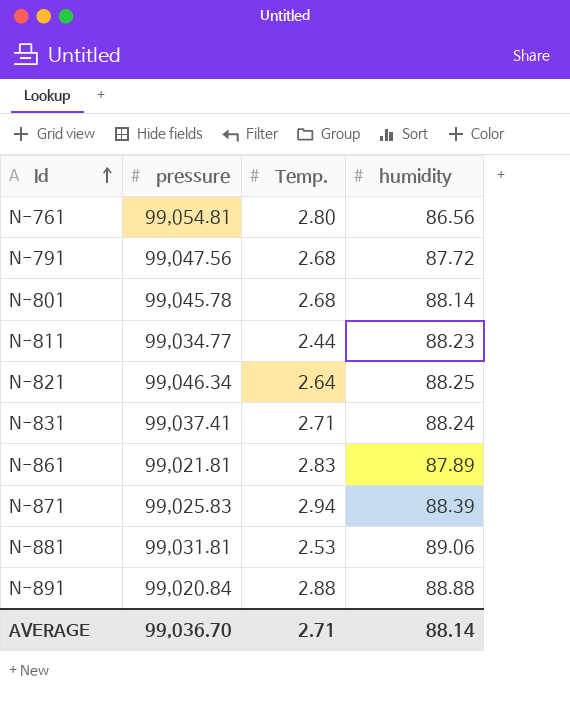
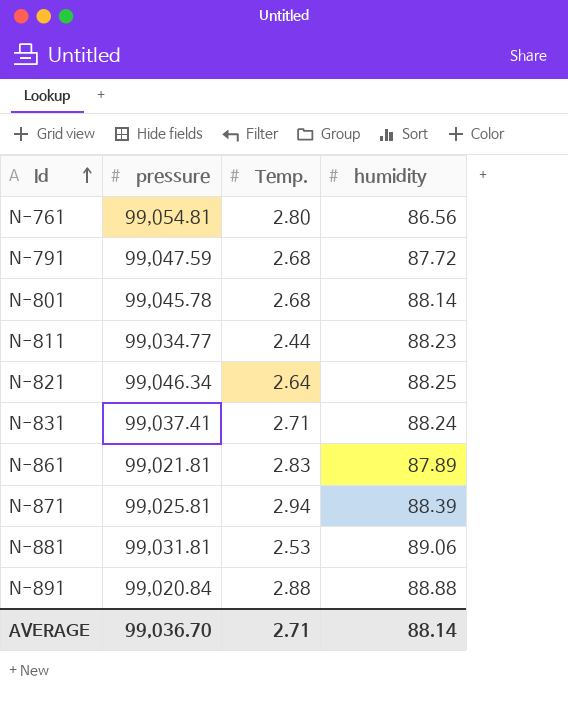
N-791 | pressure: 99,047.56 -> 99,047.59
N-871 | pressure: 99,025.83 -> 99,025.81

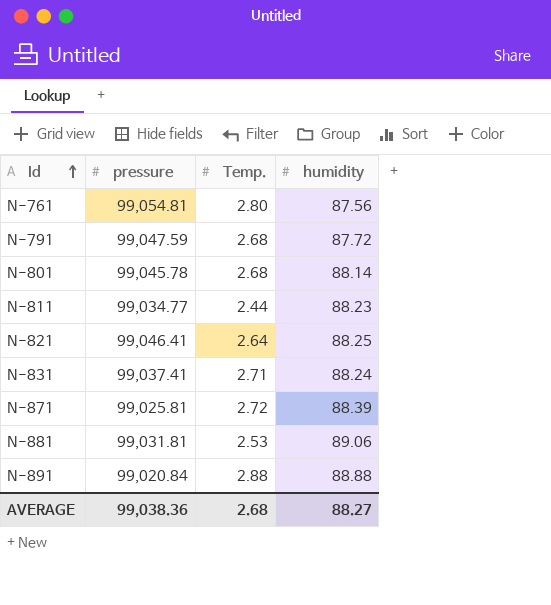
row N-861: 99,021.81 | 2.83 | 87.89 -> none
N-761 | humidity: 86.56 -> 87.56
N-821 | pressure: 99,046.34 -> 99,046.41
N-871 | Temp.: 2.94 -> 2.72
AVERAGE | pressure: 99,036.70 -> 99,038.36
AVERAGE | Temp.: 2.71 -> 2.68
AVERAGE | humidity: 88.14 -> 88.27

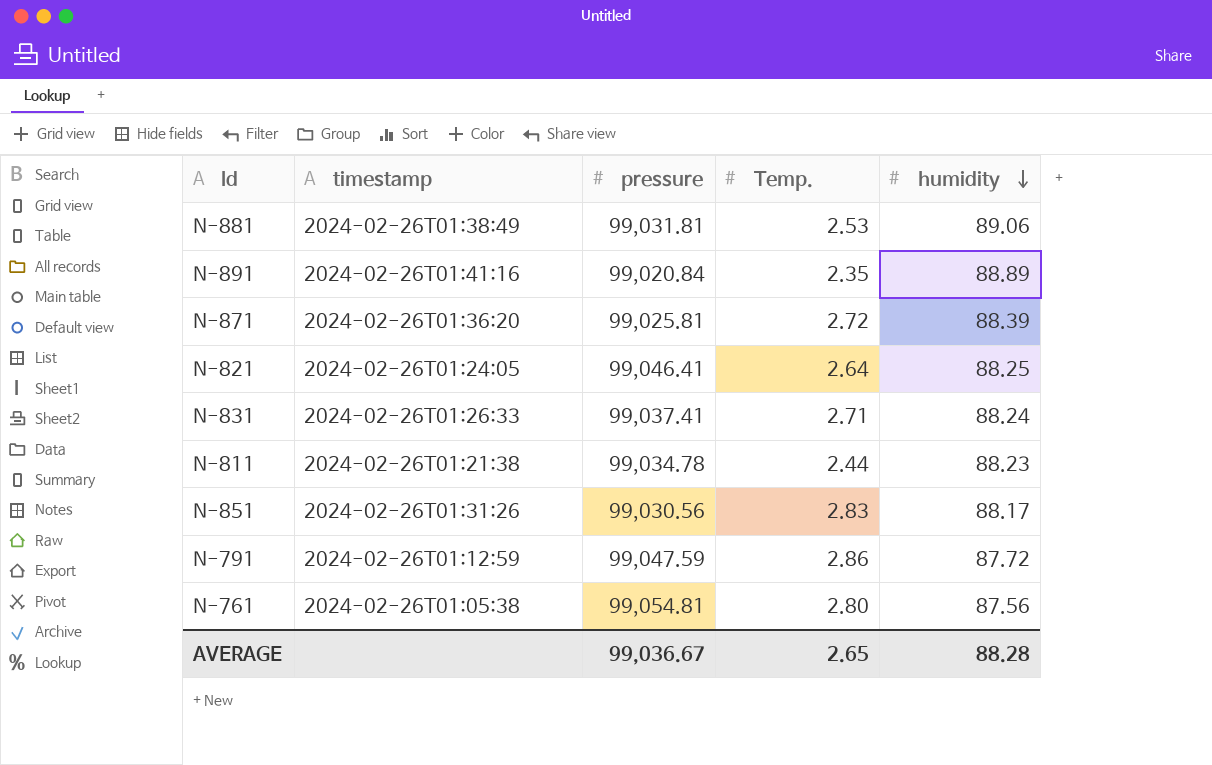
row order: Id ascending -> humidity descending
column timestamp | position: none -> 2
row N-801: 99,045.78 | 2.68 | 88.14 -> none
N-891 | Temp.: 2.88 -> 2.35
N-891 | humidity: 88.88 -> 88.89
N-811 | pressure: 99,034.77 -> 99,034.78
row N-851: none -> 2024-02-26T01:31:26 | 99,030.56 | 2.83 | 88.17
N-791 | Temp.: 2.68 -> 2.86
AVERAGE | pressure: 99,038.36 -> 99,036.67
AVERAGE | Temp.: 2.68 -> 2.65
AVERAGE | humidity: 88.27 -> 88.28

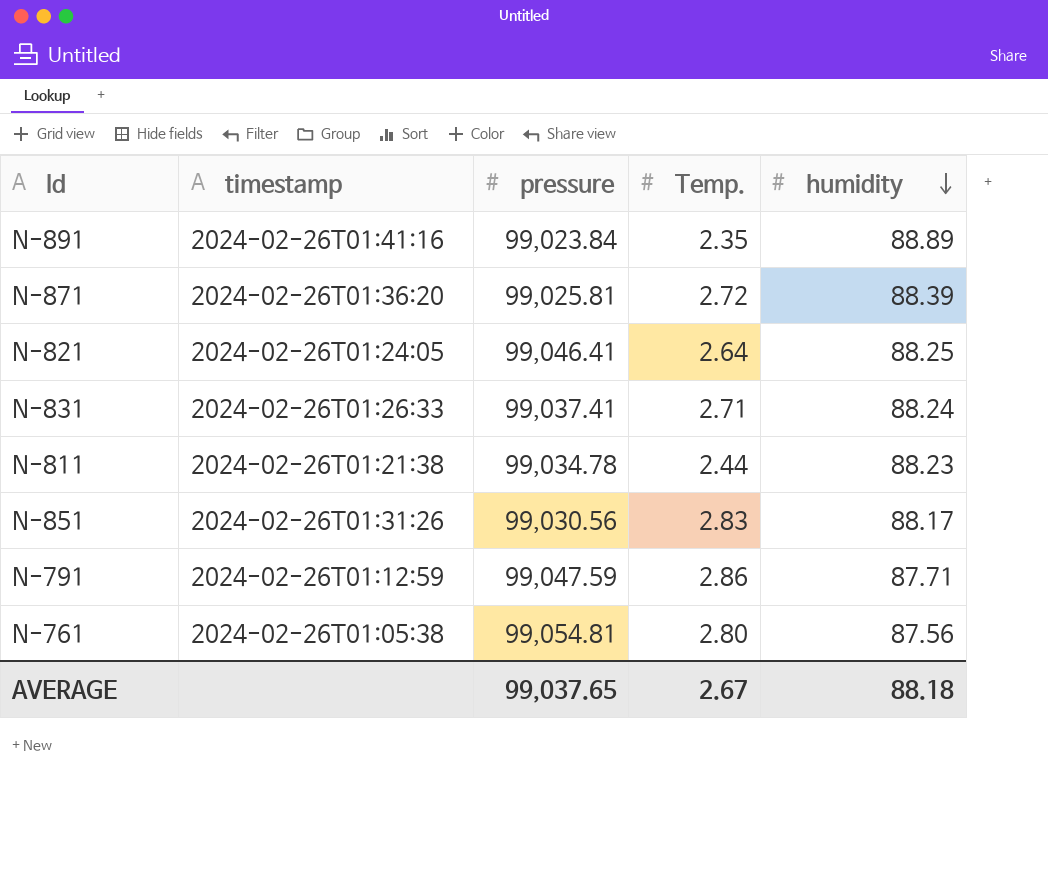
row N-881: 2024-02-26T01:38:49 | 99,031.81 | 2.53 | 89.06 -> none
N-891 | pressure: 99,020.84 -> 99,023.84
N-791 | humidity: 87.72 -> 87.71
AVERAGE | pressure: 99,036.67 -> 99,037.65
AVERAGE | Temp.: 2.65 -> 2.67
AVERAGE | humidity: 88.28 -> 88.18

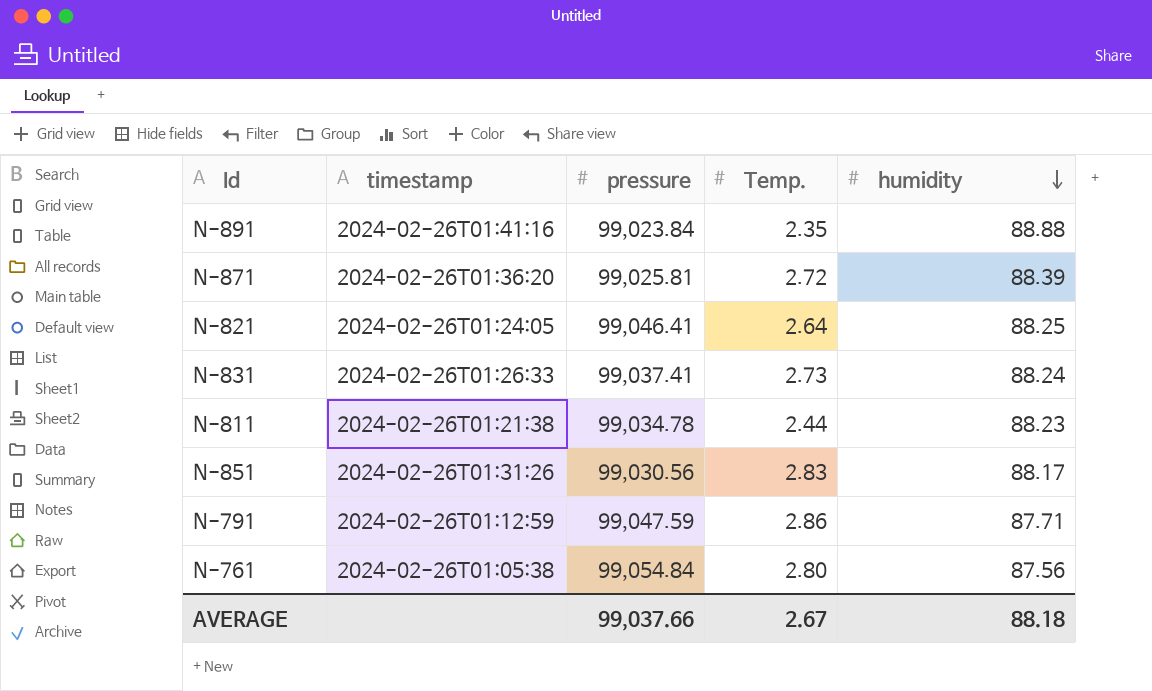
N-891 | humidity: 88.89 -> 88.88
N-831 | Temp.: 2.71 -> 2.73
N-761 | pressure: 99,054.81 -> 99,054.84
AVERAGE | pressure: 99,037.65 -> 99,037.66

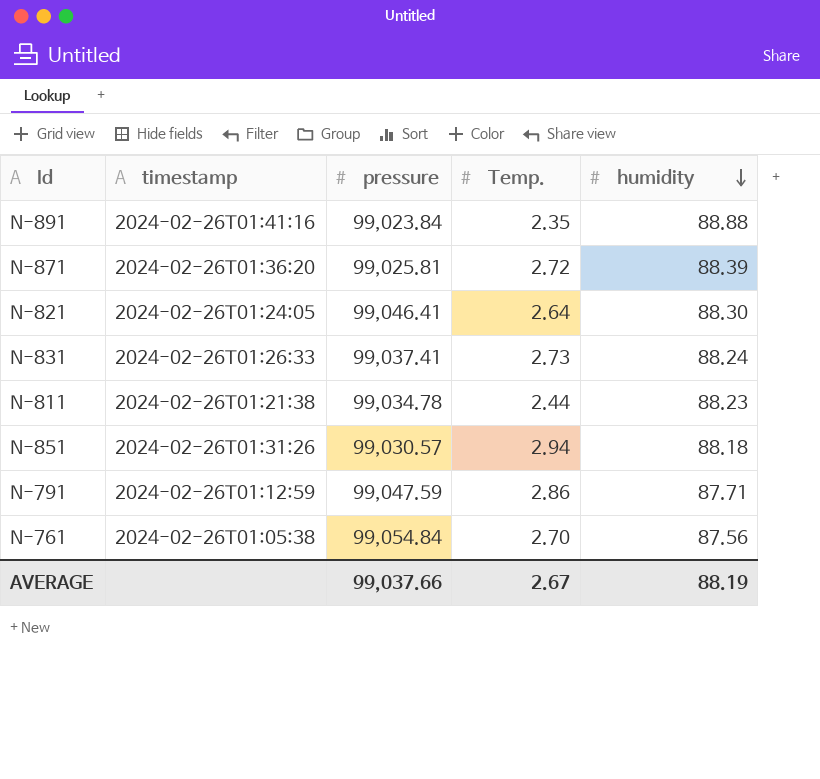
N-821 | humidity: 88.25 -> 88.30
N-851 | pressure: 99,030.56 -> 99,030.57
N-851 | Temp.: 2.83 -> 2.94
N-851 | humidity: 88.17 -> 88.18
N-761 | Temp.: 2.80 -> 2.70
AVERAGE | humidity: 88.18 -> 88.19

